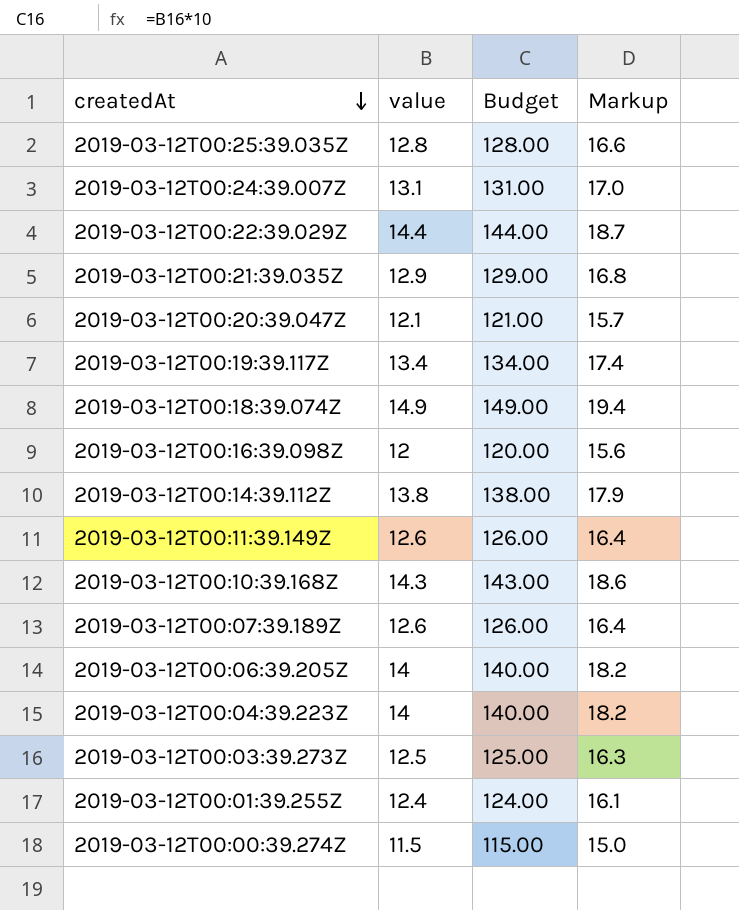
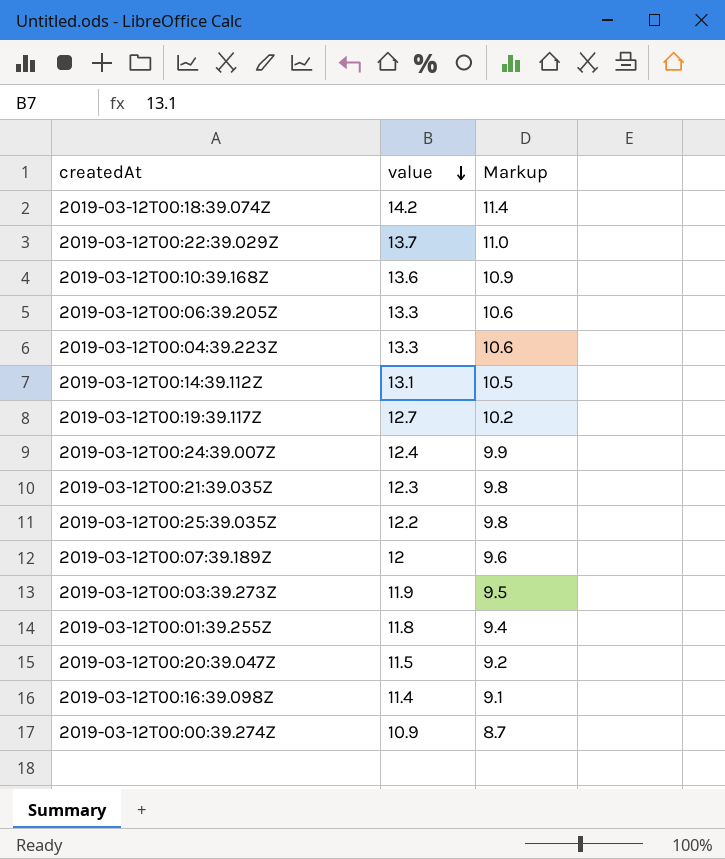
row order: createdAt descending -> value descending
column Budget | formula: [value] * 10 -> none
column Markup | formula: [value] * 1.3 -> [value] * 0.8
row 2019-03-12T00:11:39.149Z: 12.6 | 126.00 | 16.4 -> none
2019-03-12T00:18:39.074Z | value: 14.9 -> 14.2
2019-03-12T00:22:39.029Z | value: 14.4 -> 13.7
2019-03-12T00:10:39.168Z | value: 14.3 -> 13.6
2019-03-12T00:06:39.205Z | value: 14 -> 13.3
2019-03-12T00:04:39.223Z | value: 14 -> 13.3
2019-03-12T00:14:39.112Z | value: 13.8 -> 13.1
2019-03-12T00:19:39.117Z | value: 13.4 -> 12.7
2019-03-12T00:24:39.007Z | value: 13.1 -> 12.4
2019-03-12T00:21:39.035Z | value: 12.9 -> 12.3
2019-03-12T00:25:39.035Z | value: 12.8 -> 12.2
2019-03-12T00:07:39.189Z | value: 12.6 -> 12
2019-03-12T00:03:39.273Z | value: 12.5 -> 11.9
2019-03-12T00:01:39.255Z | value: 12.4 -> 11.8
2019-03-12T00:20:39.047Z | value: 12.1 -> 11.5
2019-03-12T00:16:39.098Z | value: 12 -> 11.4
2019-03-12T00:00:39.274Z | value: 11.5 -> 10.9

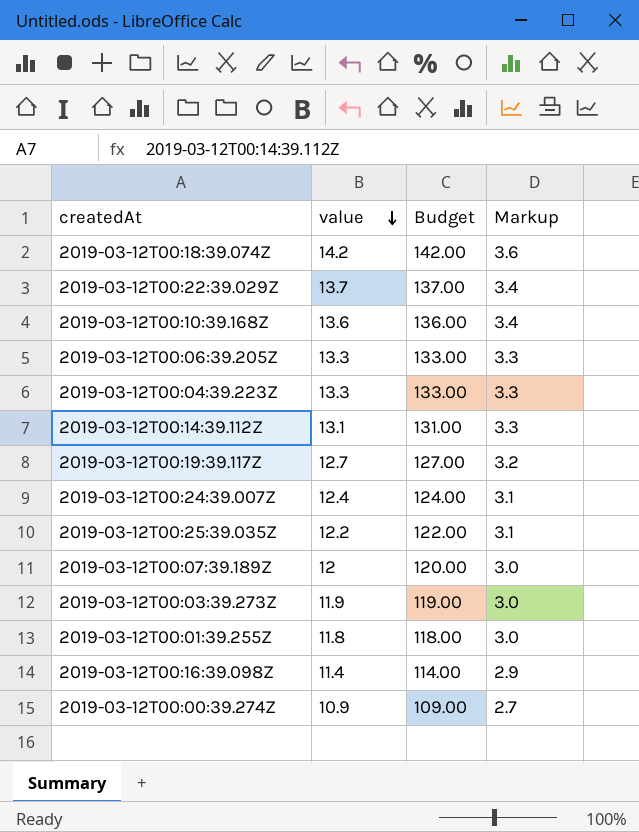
column Budget | formula: none -> [value] * 10
column Markup | formula: [value] * 0.8 -> [value] * 0.25
row 2019-03-12T00:21:39.035Z: 12.3 | 9.8 -> none
row 2019-03-12T00:20:39.047Z: 11.5 | 9.2 -> none

